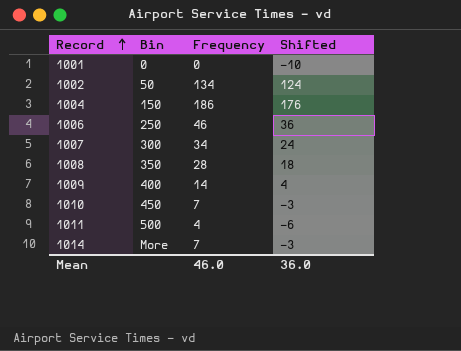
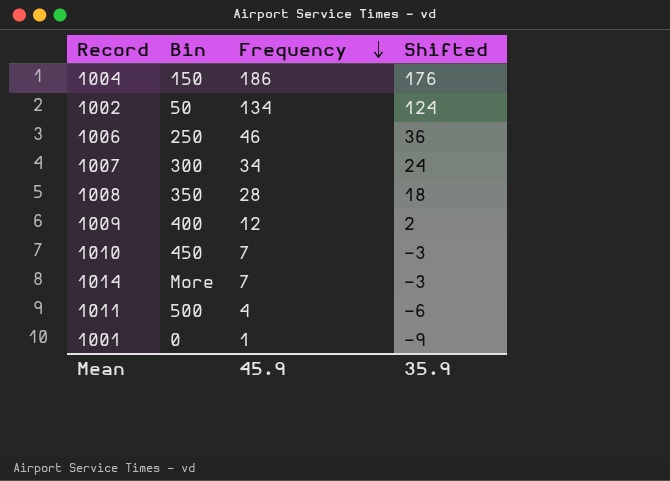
row order: Record ascending -> Frequency descending
1009 | Frequency: 14 -> 12
1009 | Shifted: 4 -> 2
1001 | Frequency: 0 -> 1
1001 | Shifted: -10 -> -9
Mean | Frequency: 46.0 -> 45.9
Mean | Shifted: 36.0 -> 35.9

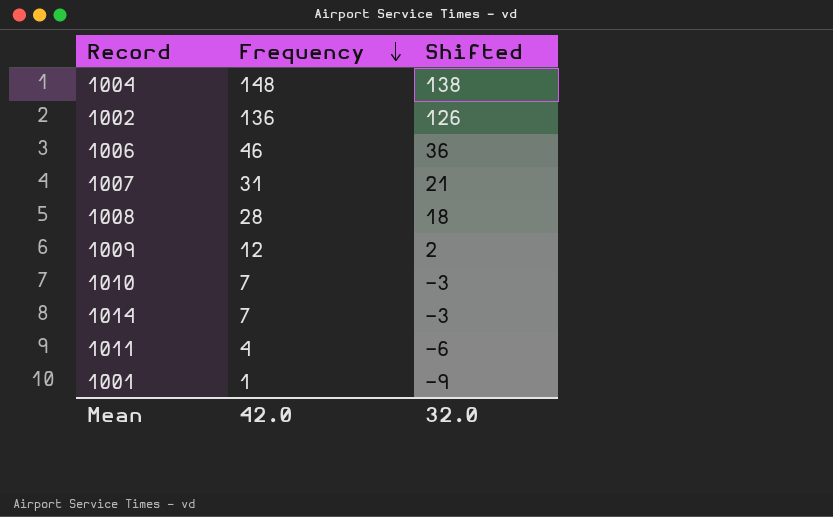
column Bin | position: 2 -> none
1004 | Frequency: 186 -> 148
1004 | Shifted: 176 -> 138
1002 | Frequency: 134 -> 136
1002 | Shifted: 124 -> 126
1007 | Frequency: 34 -> 31
1007 | Shifted: 24 -> 21
Mean | Frequency: 45.9 -> 42.0
Mean | Shifted: 35.9 -> 32.0

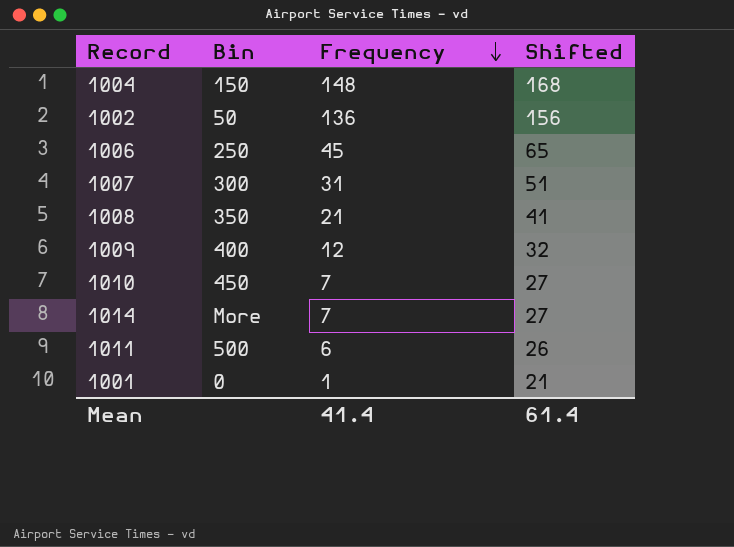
column Bin | position: none -> 2
column Shifted | formula: [Frequency] - 10 -> [Frequency] + 20
1006 | Frequency: 46 -> 45
1008 | Frequency: 28 -> 21
1011 | Frequency: 4 -> 6
Mean | Frequency: 42.0 -> 41.4
Mean | Shifted: 32.0 -> 61.4

